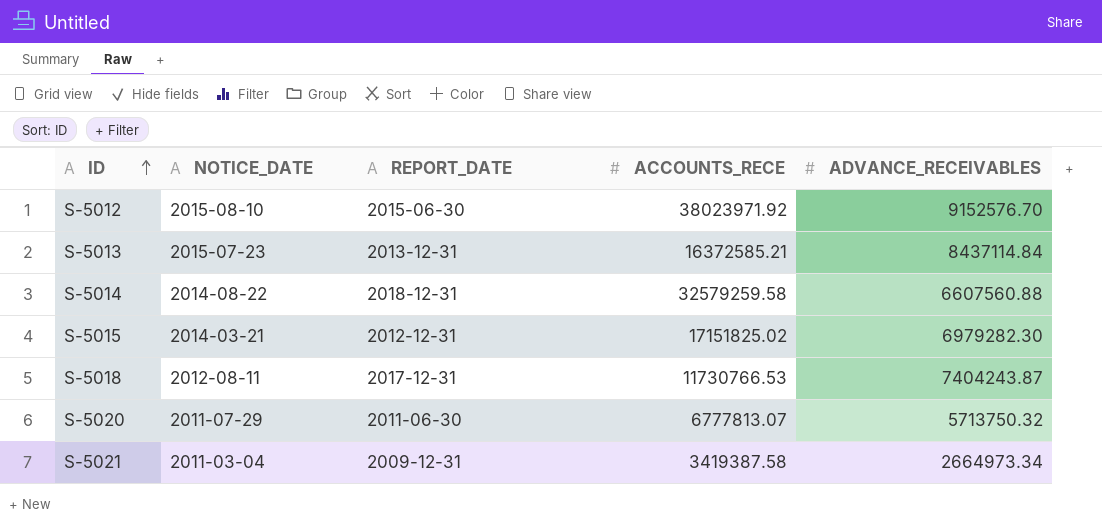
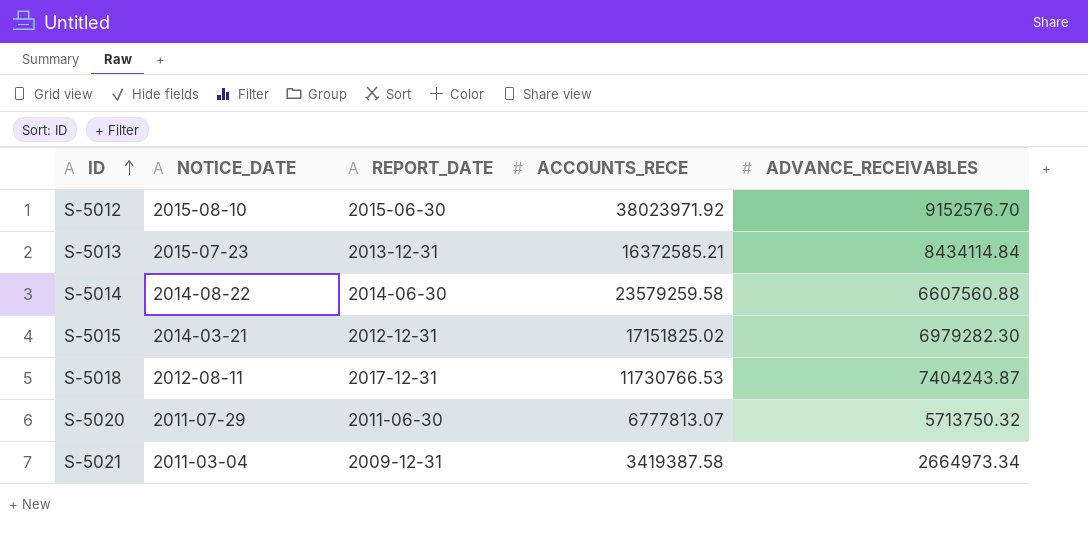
S-5013 | ADVANCE_RECEIVABLES: 8437114.84 -> 8434114.84
S-5014 | REPORT_DATE: 2018-12-31 -> 2014-06-30
S-5014 | ACCOUNTS_RECE: 32579259.58 -> 23579259.58

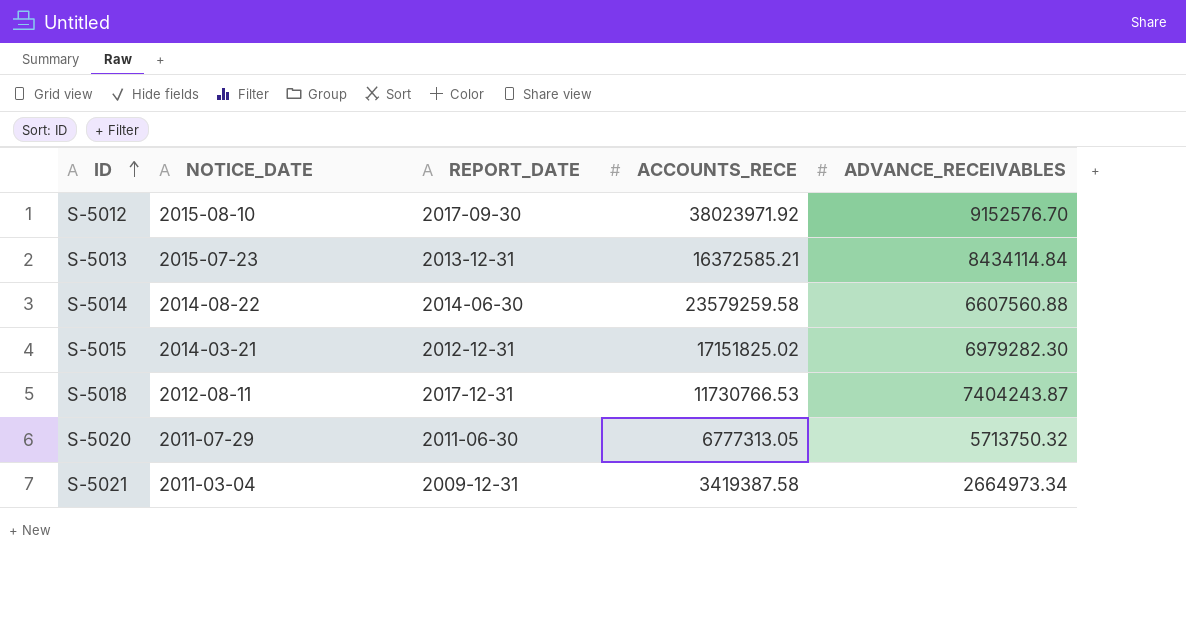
S-5012 | REPORT_DATE: 2015-06-30 -> 2017-09-30
S-5020 | ACCOUNTS_RECE: 6777813.07 -> 6777313.05

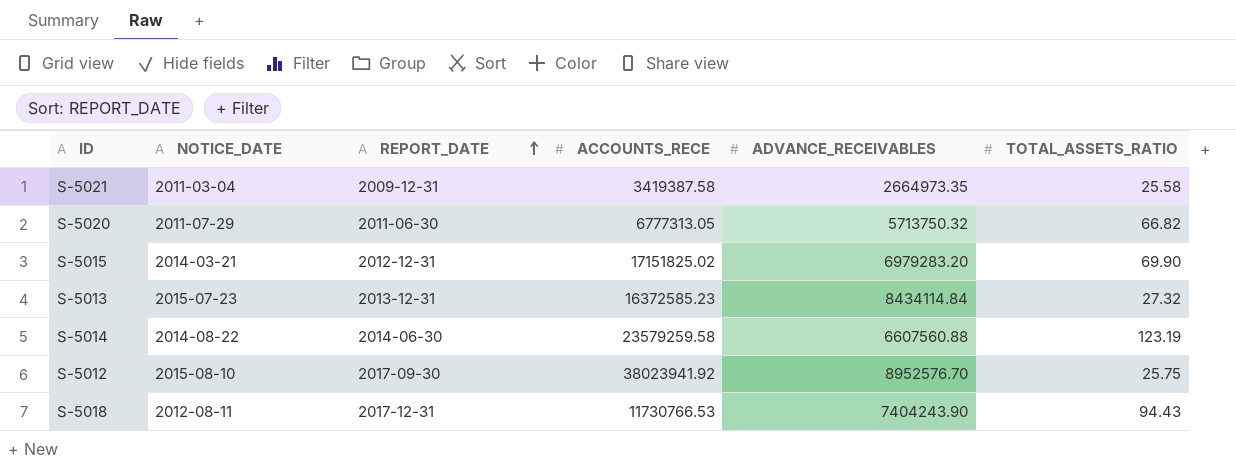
row order: ID ascending -> REPORT_DATE ascending
column TOTAL_ASSETS_RATIO | position: none -> 6
S-5021 | ADVANCE_RECEIVABLES: 2664973.34 -> 2664973.35
S-5015 | ADVANCE_RECEIVABLES: 6979282.30 -> 6979283.20
S-5013 | ACCOUNTS_RECE: 16372585.21 -> 16372585.23
S-5012 | ACCOUNTS_RECE: 38023971.92 -> 38023941.92
S-5012 | ADVANCE_RECEIVABLES: 9152576.70 -> 8952576.70
S-5018 | ADVANCE_RECEIVABLES: 7404243.87 -> 7404243.90

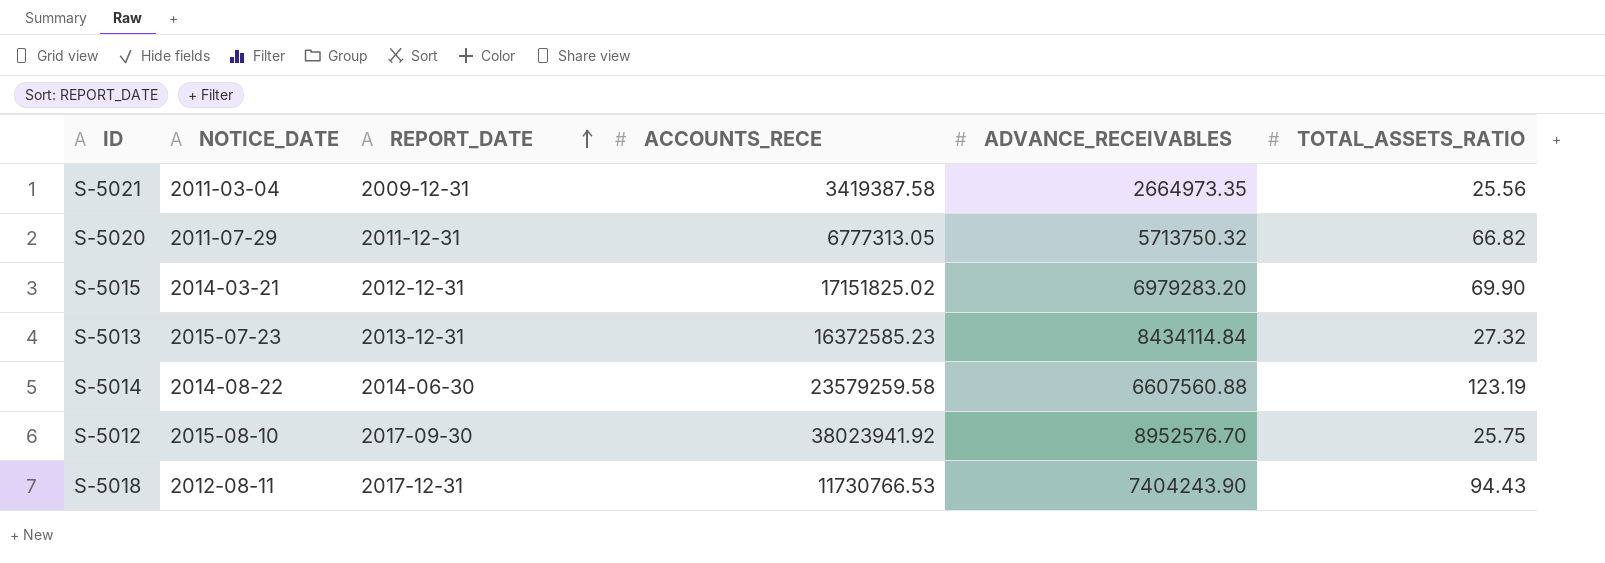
S-5021 | TOTAL_ASSETS_RATIO: 25.58 -> 25.56
S-5020 | REPORT_DATE: 2011-06-30 -> 2011-12-31

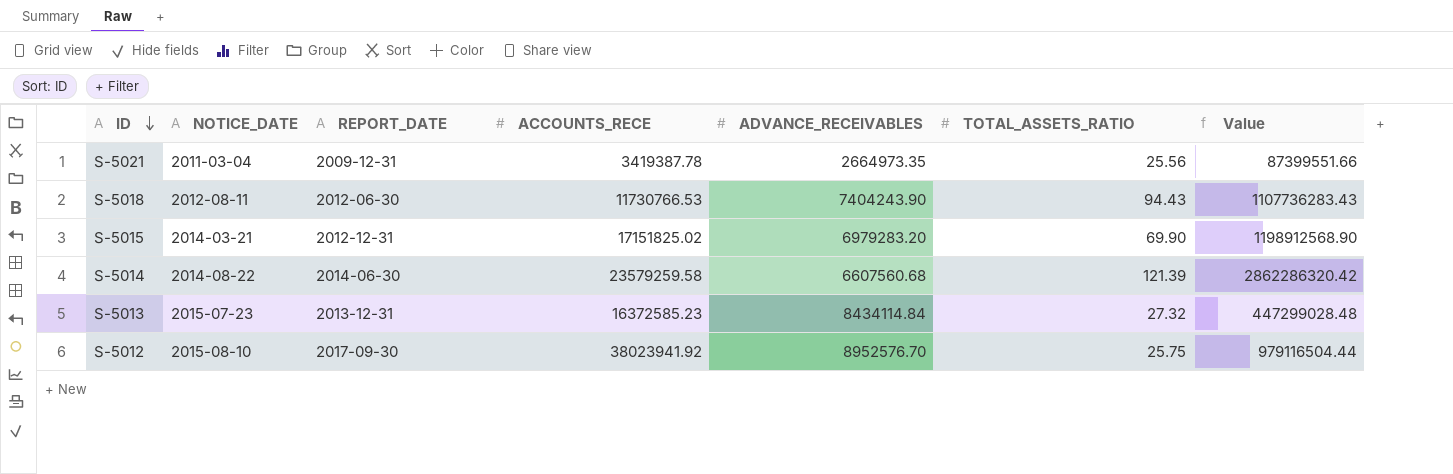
row order: REPORT_DATE ascending -> ID descending
column Value | formula: none -> [ACCOUNTS_RECE] * [TOTAL_ASSETS_RATIO]
row S-5020: 2011-07-29 | 2011-12-31 | 6777313.05 | 5713750.32 | 66.82 -> none
S-5021 | ACCOUNTS_RECE: 3419387.58 -> 3419387.78
S-5018 | REPORT_DATE: 2017-12-31 -> 2012-06-30
S-5014 | ADVANCE_RECEIVABLES: 6607560.88 -> 6607560.68
S-5014 | TOTAL_ASSETS_RATIO: 123.19 -> 121.39

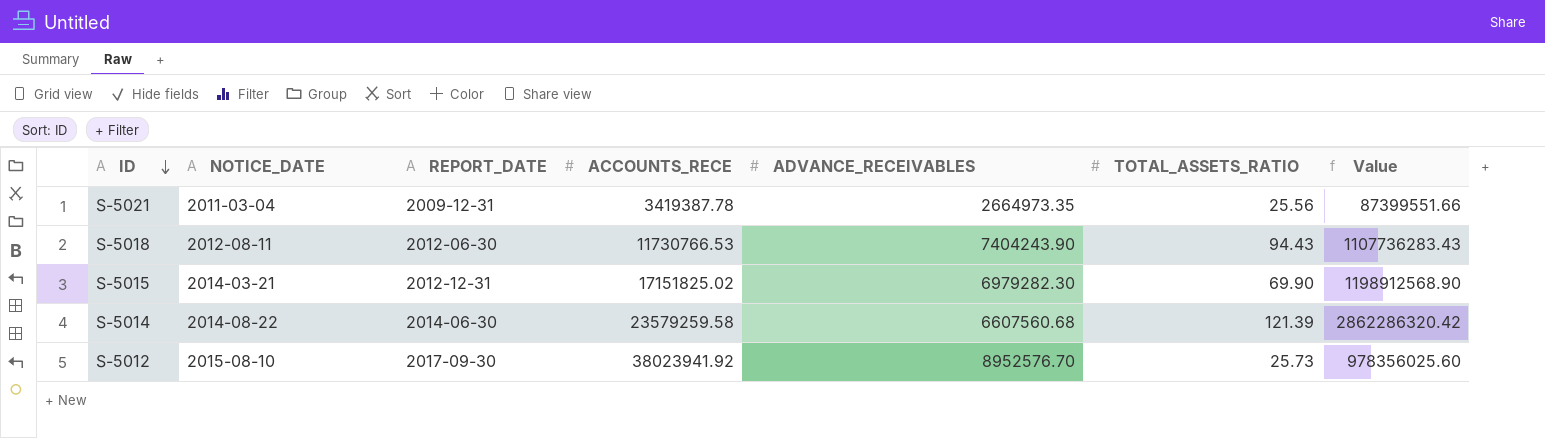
row S-5013: 2015-07-23 | 2013-12-31 | 16372585.23 | 8434114.84 | 27.32 | 447299028.48 -> none
S-5015 | ADVANCE_RECEIVABLES: 6979283.20 -> 6979282.30
S-5012 | TOTAL_ASSETS_RATIO: 25.75 -> 25.73
S-5012 | Value: 979116504.44 -> 978356025.60

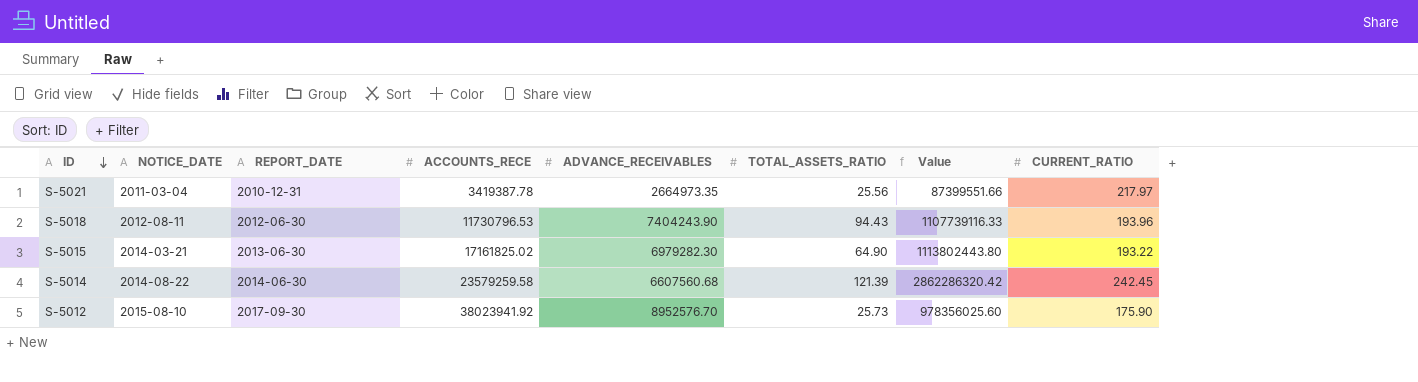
column CURRENT_RATIO | position: none -> 8
S-5021 | REPORT_DATE: 2009-12-31 -> 2010-12-31
S-5018 | ACCOUNTS_RECE: 11730766.53 -> 11730796.53
S-5018 | Value: 1107736283.43 -> 1107739116.33
S-5015 | REPORT_DATE: 2012-12-31 -> 2013-06-30
S-5015 | ACCOUNTS_RECE: 17151825.02 -> 17161825.02
S-5015 | TOTAL_ASSETS_RATIO: 69.90 -> 64.90
S-5015 | Value: 1198912568.90 -> 1113802443.80

